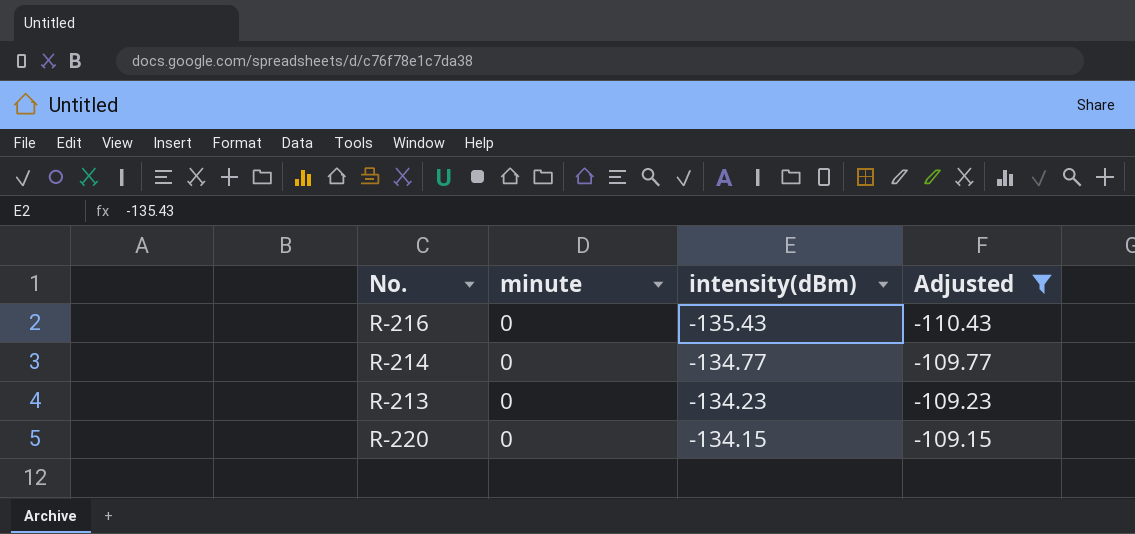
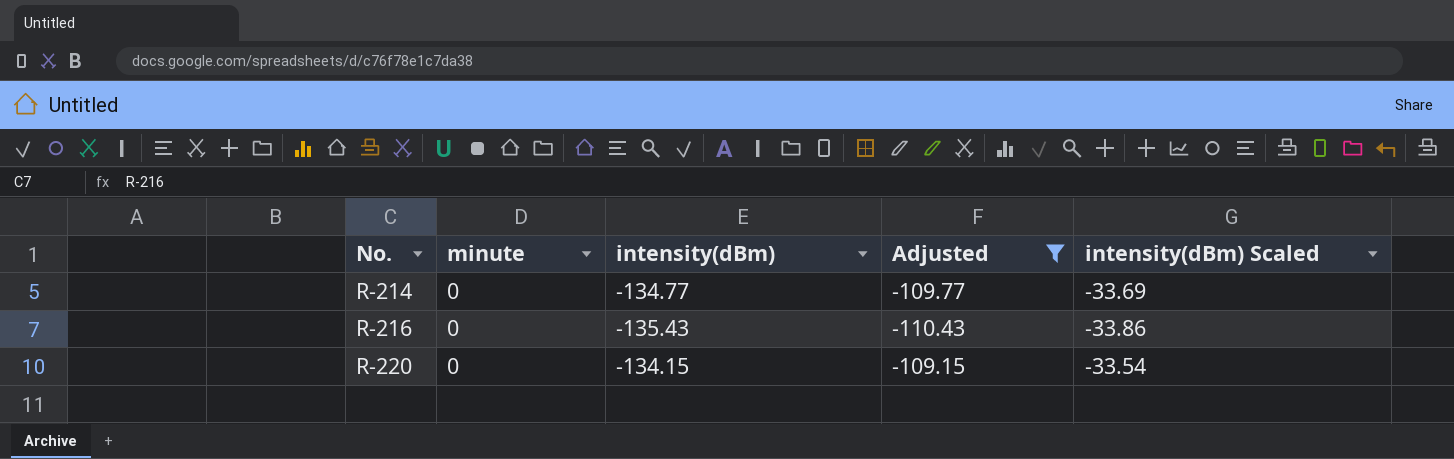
row order: intensity(dBm) ascending -> No. ascending
column intensity(dBm) Scaled | formula: none -> [intensity(dBm)] * 0.25
row R-213: 0 | -134.23 | -109.23 -> none

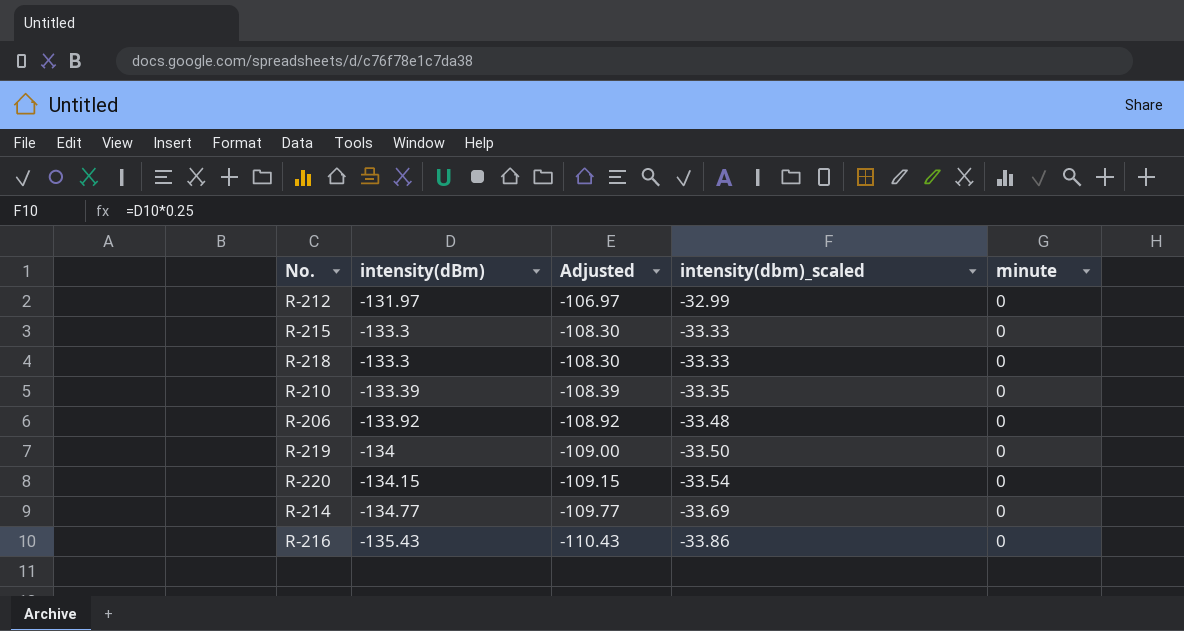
filter: Adjusted <= -109.15 -> none
row order: No. ascending -> intensity(dBm) descending
column name: intensity(dBm) Scaled -> intensity(dbm)_scaled
column minute | position: 2 -> 5

